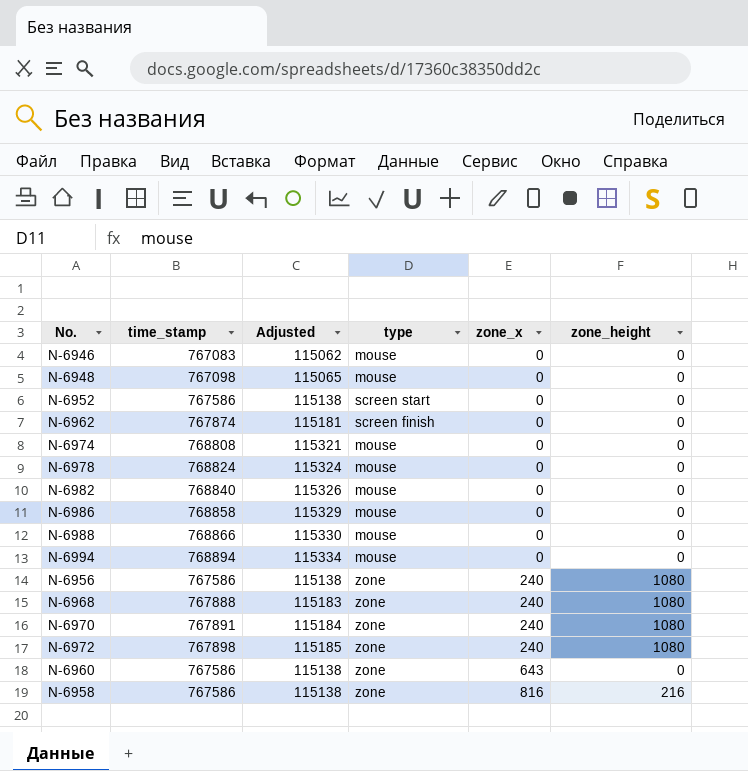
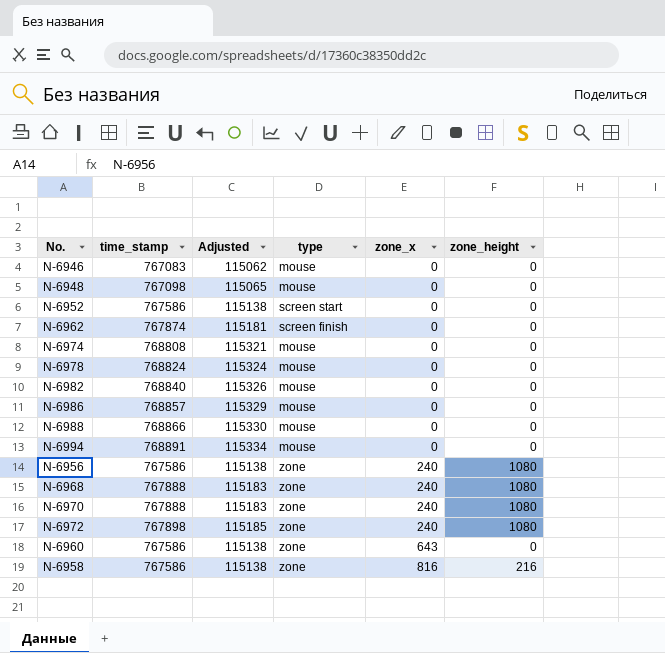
N-6986 | time_stamp: 768858 -> 768857
N-6994 | time_stamp: 768894 -> 768891
N-6970 | time_stamp: 767891 -> 767888
N-6970 | Adjusted: 115184 -> 115183

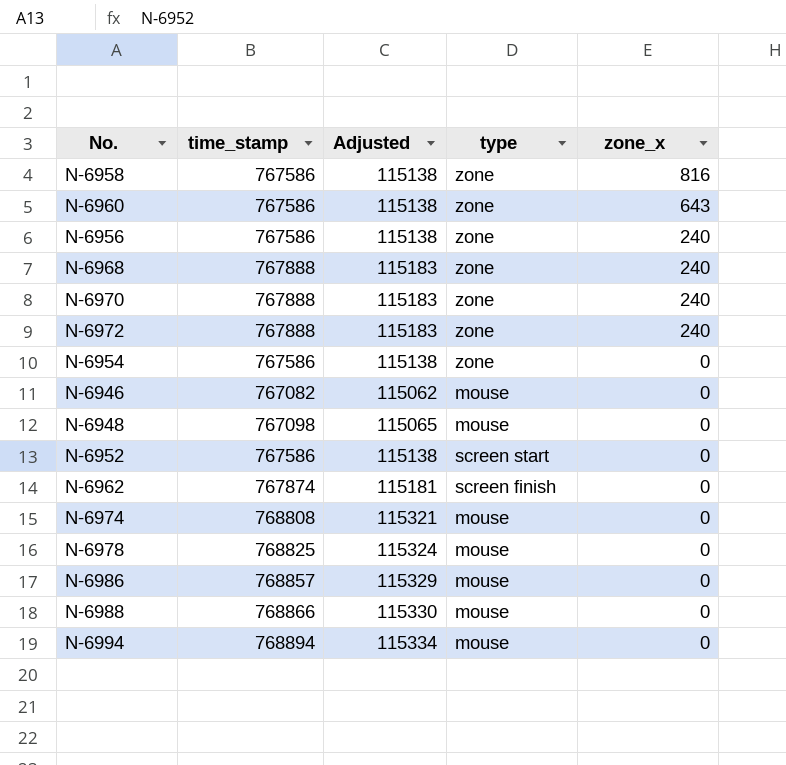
row order: zone_x ascending -> zone_x descending
column zone_height | position: 6 -> none
row N-6982: 768840 | 115326 | mouse | 0 | 0 -> none
N-6972 | time_stamp: 767898 -> 767888
N-6972 | Adjusted: 115185 -> 115183
row N-6954: none -> 767586 | 115138 | zone | 0
N-6946 | time_stamp: 767083 -> 767082
N-6978 | time_stamp: 768824 -> 768825
N-6994 | time_stamp: 768891 -> 768894

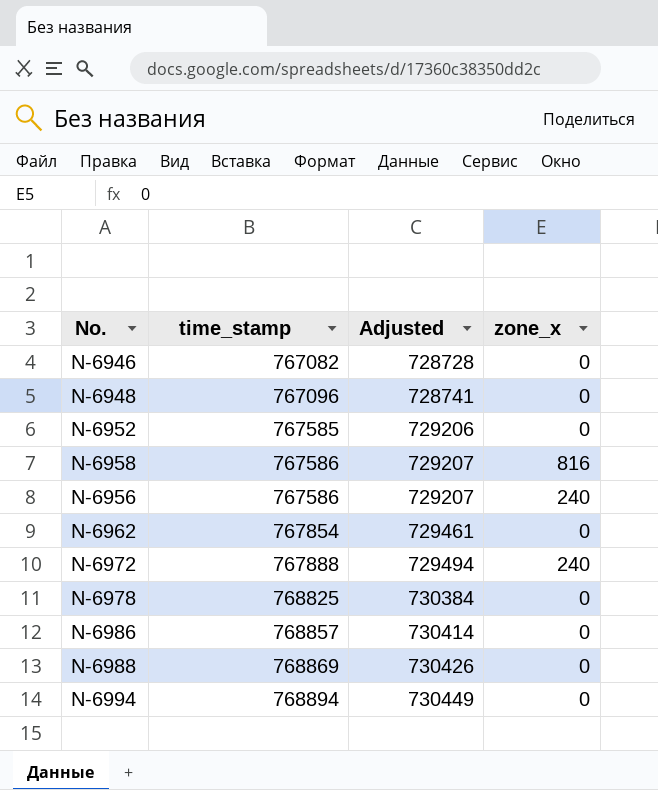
row order: zone_x descending -> time_stamp ascending
column type | position: 4 -> none
column Adjusted | formula: [time_stamp] * 0.15 -> [time_stamp] * 0.95
row N-6960: 767586 | 115138 | zone | 643 -> none
row N-6968: 767888 | 115183 | zone | 240 -> none
row N-6970: 767888 | 115183 | zone | 240 -> none
row N-6954: 767586 | 115138 | zone | 0 -> none
row N-6974: 768808 | 115321 | mouse | 0 -> none
N-6948 | time_stamp: 767098 -> 767096
N-6952 | time_stamp: 767586 -> 767585
N-6962 | time_stamp: 767874 -> 767854
N-6988 | time_stamp: 768866 -> 768869

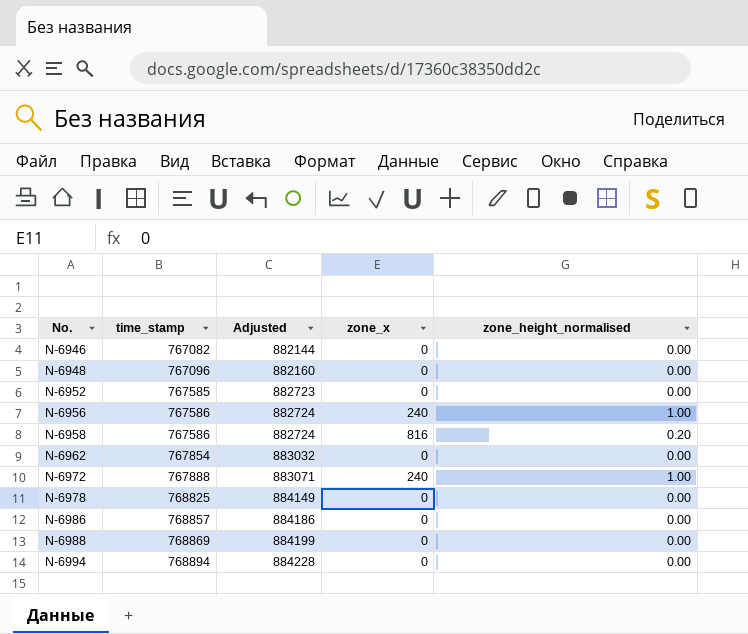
row order: time_stamp ascending -> No. ascending
column Adjusted | formula: [time_stamp] * 0.95 -> [time_stamp] * 1.15
column zone_height_normalised | position: none -> 5

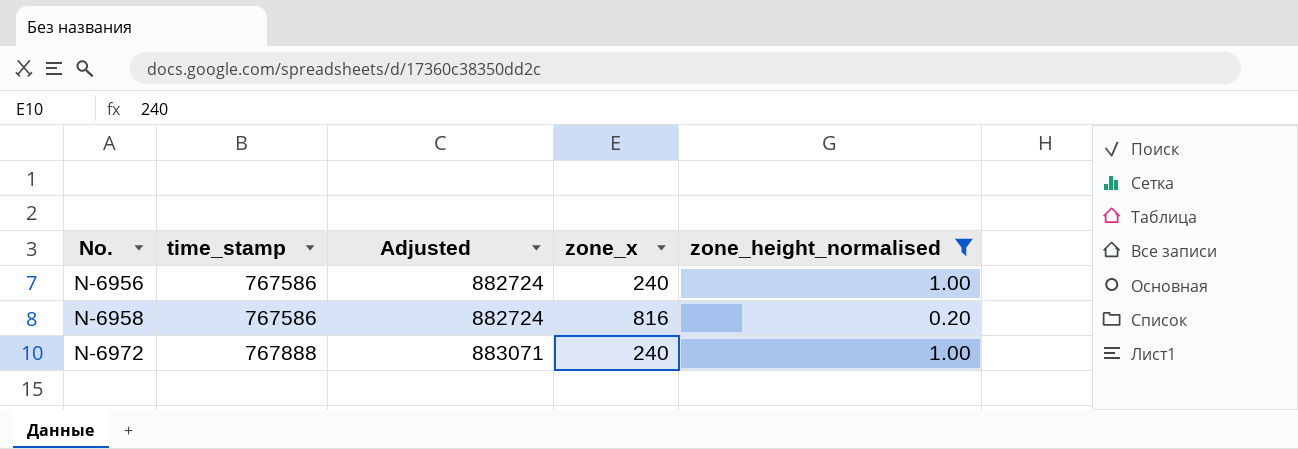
filter: none -> zone_height_normalised != 0.00

